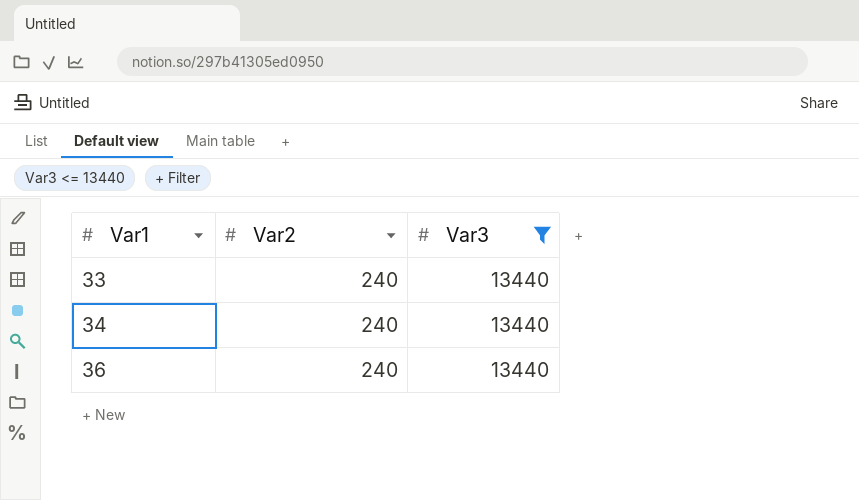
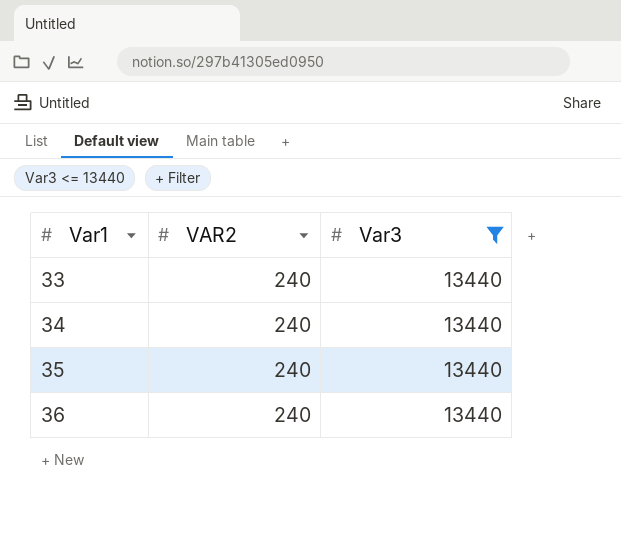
column name: Var2 -> VAR2
row 35: none -> 240 | 13440

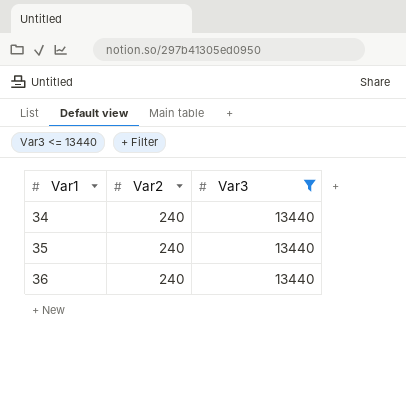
column name: VAR2 -> Var2
row 33: 240 | 13440 -> none

